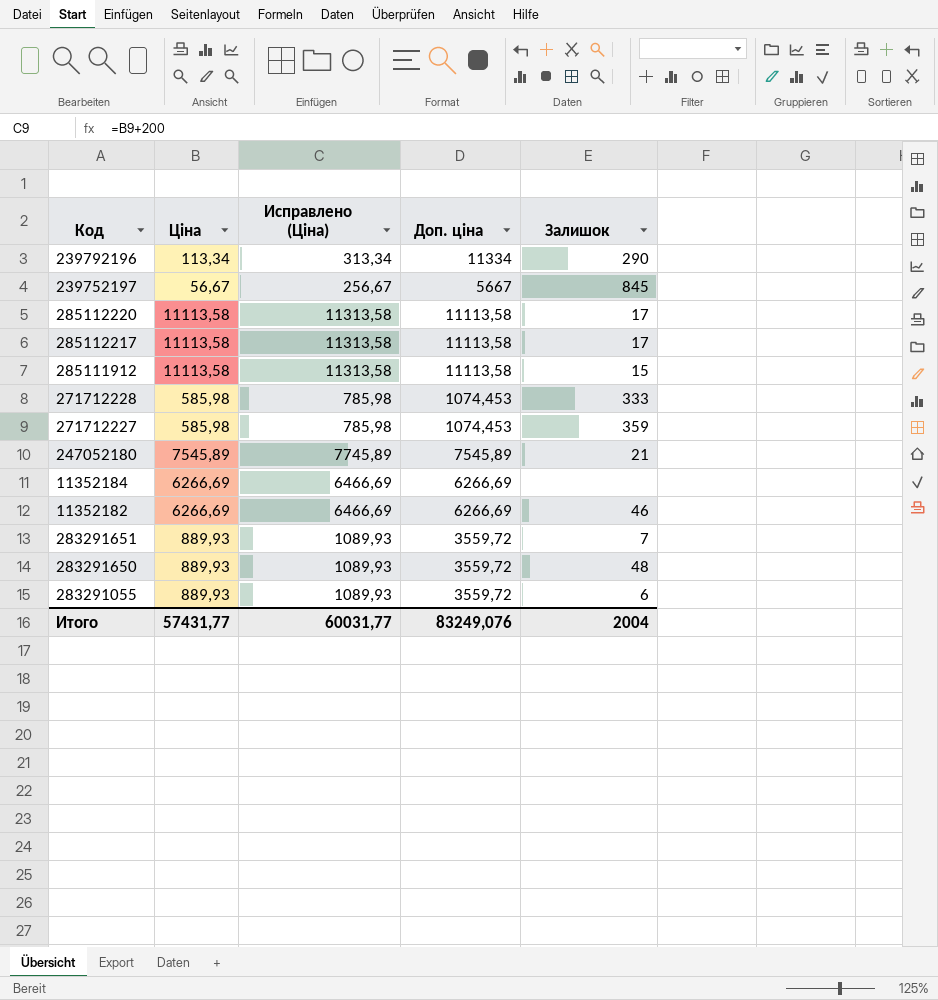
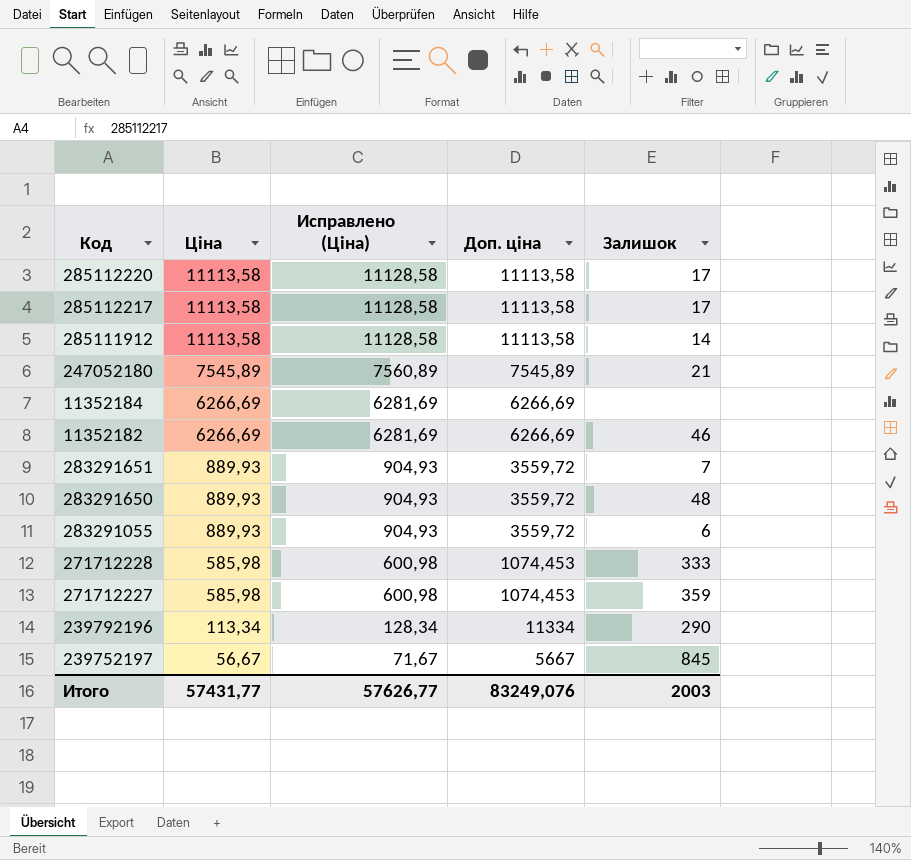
row order: none -> Ціна descending
column Исправлено (Ціна) | formula: [Ціна] + 200 -> [Ціна] + 15
285111912 | Залишок: 15 -> 14
Итого | Исправлено (Ціна): 60031,77 -> 57626,77
Итого | Залишок: 2004 -> 2003

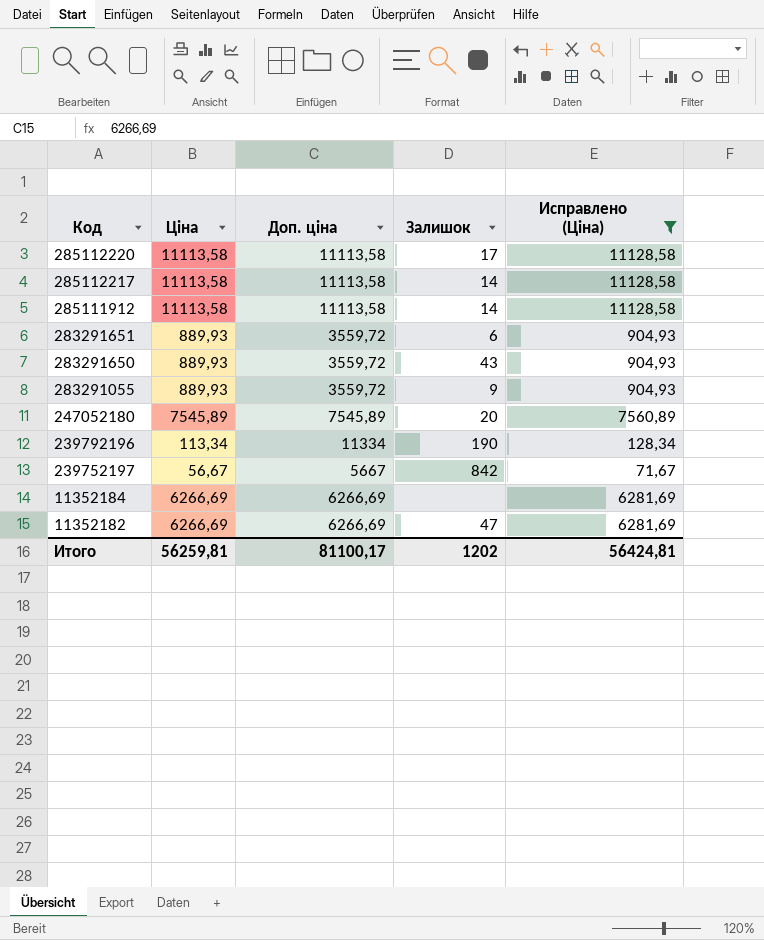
filter: none -> Исправлено (Ціна) != 600,98
row order: Ціна descending -> Код descending
column Исправлено (Ціна) | position: 3 -> 5
285112217 | Залишок: 17 -> 14
283291651 | Залишок: 7 -> 6
283291650 | Залишок: 48 -> 43
283291055 | Залишок: 6 -> 9
247052180 | Залишок: 21 -> 20
239792196 | Залишок: 290 -> 190
239752197 | Залишок: 845 -> 842
11352182 | Залишок: 46 -> 47
Итого | Ціна: 57431,77 -> 56259,81
Итого | Доп. ціна: 83249,076 -> 81100,17
Итого | Залишок: 2003 -> 1202
Итого | Исправлено (Ціна): 57626,77 -> 56424,81

